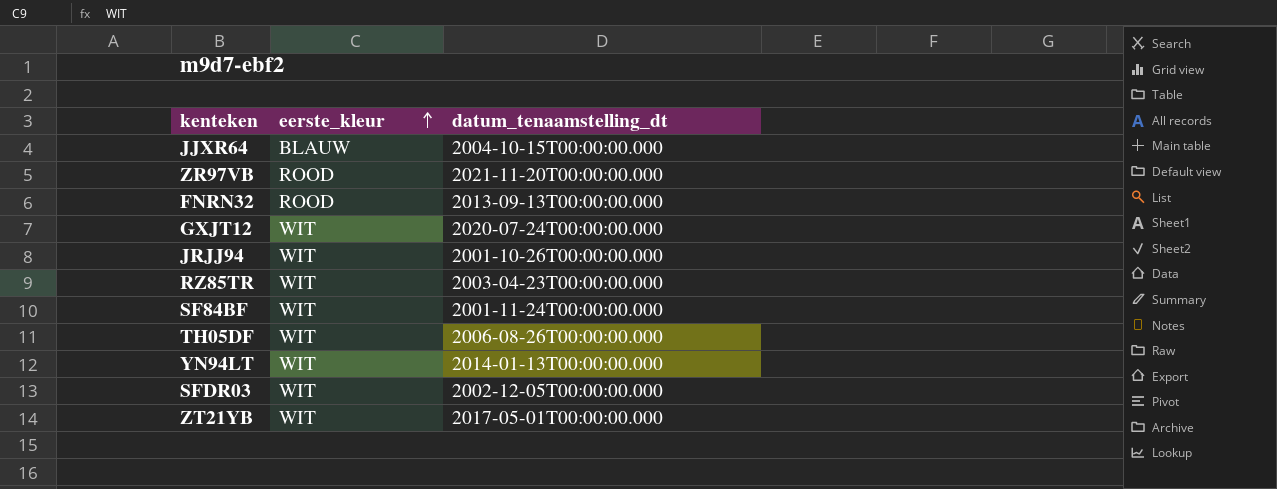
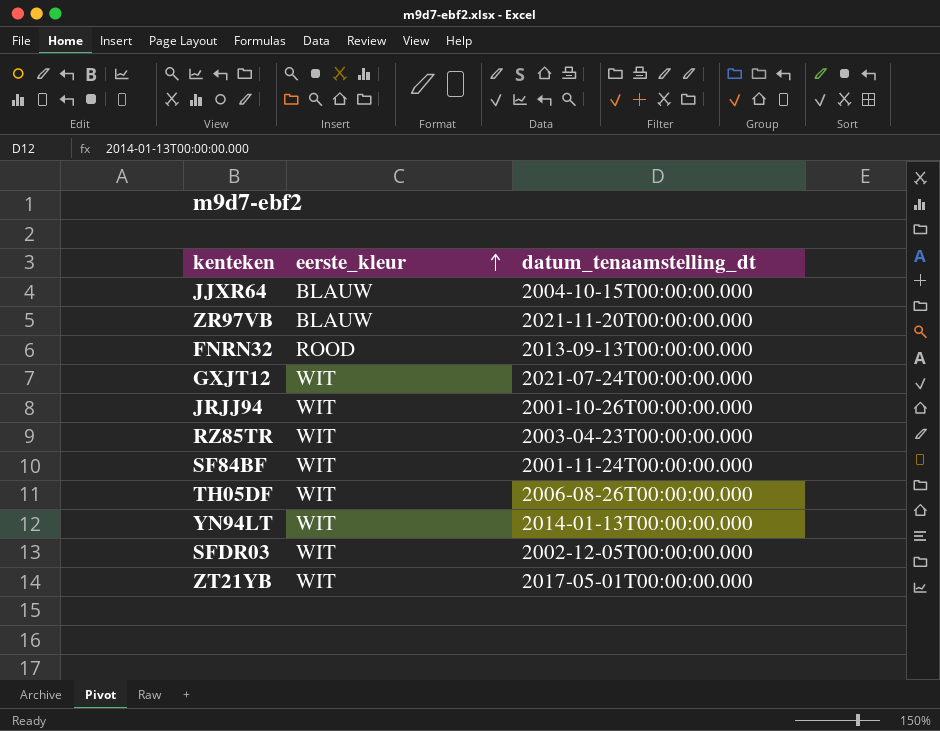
ZR97VB | eerste_kleur: ROOD -> BLAUW
GXJT12 | datum_tenaamstelling_dt: 2020-07-24T00:00:00.000 -> 2021-07-24T00:00:00.000

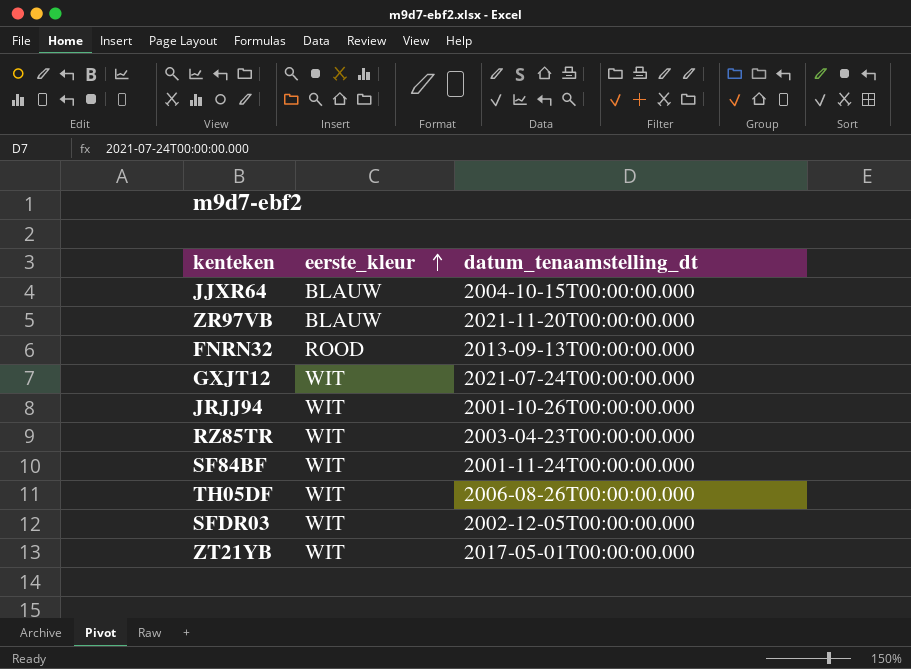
row YN94LT: WIT | 2014-01-13T00:00:00.000 -> none

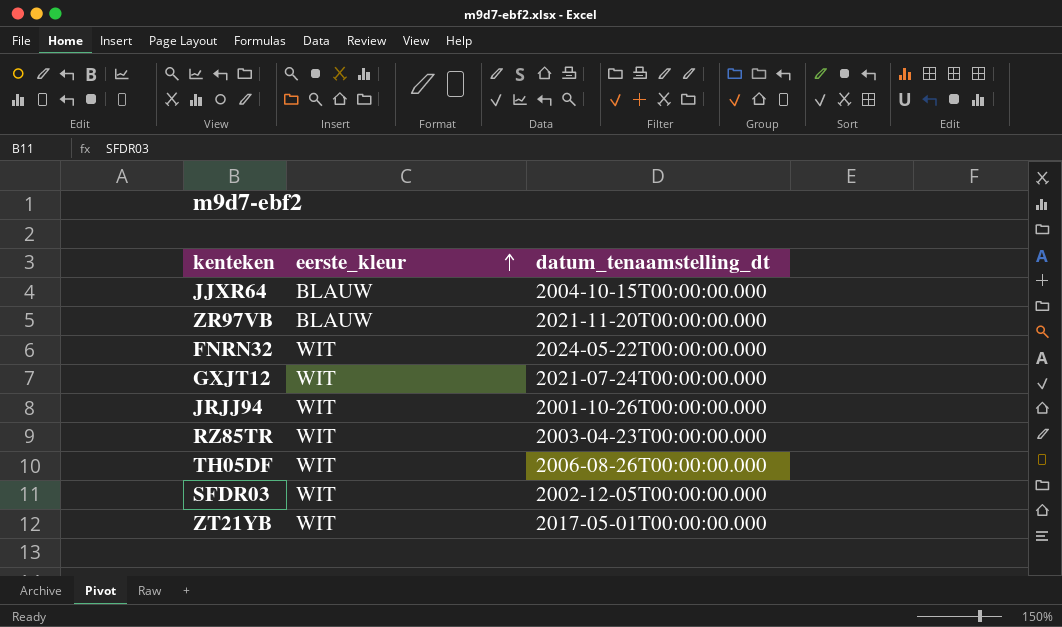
row SF84BF: WIT | 2001-11-24T00:00:00.000 -> none
FNRN32 | eerste_kleur: ROOD -> WIT
FNRN32 | datum_tenaamstelling_dt: 2013-09-13T00:00:00.000 -> 2024-05-22T00:00:00.000

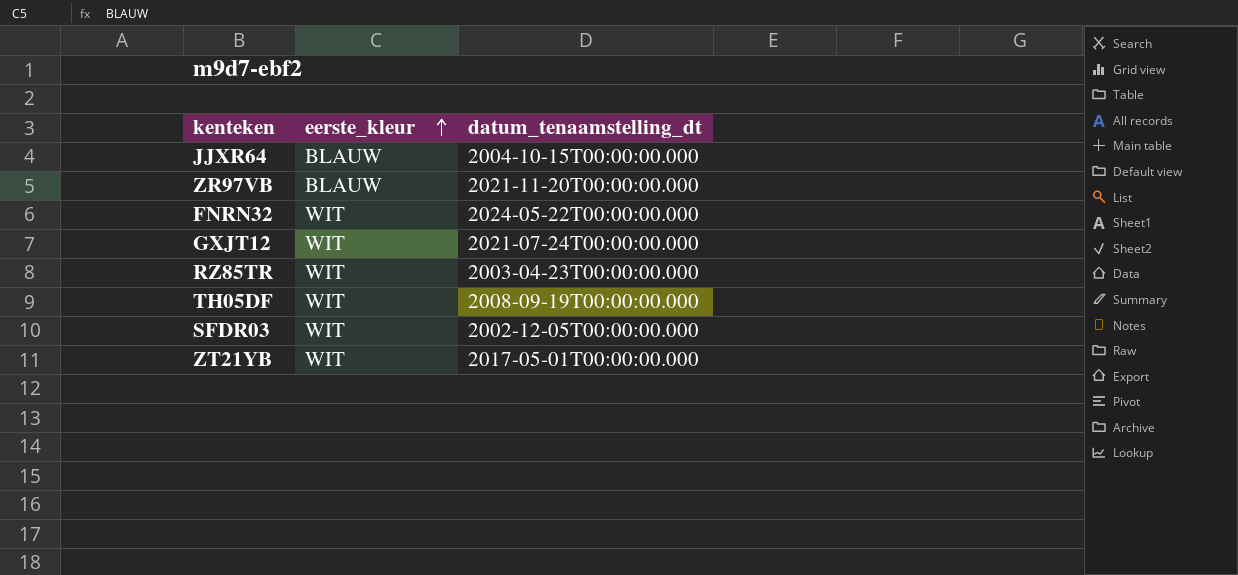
row JRJJ94: WIT | 2001-10-26T00:00:00.000 -> none
TH05DF | datum_tenaamstelling_dt: 2006-08-26T00:00:00.000 -> 2008-09-19T00:00:00.000

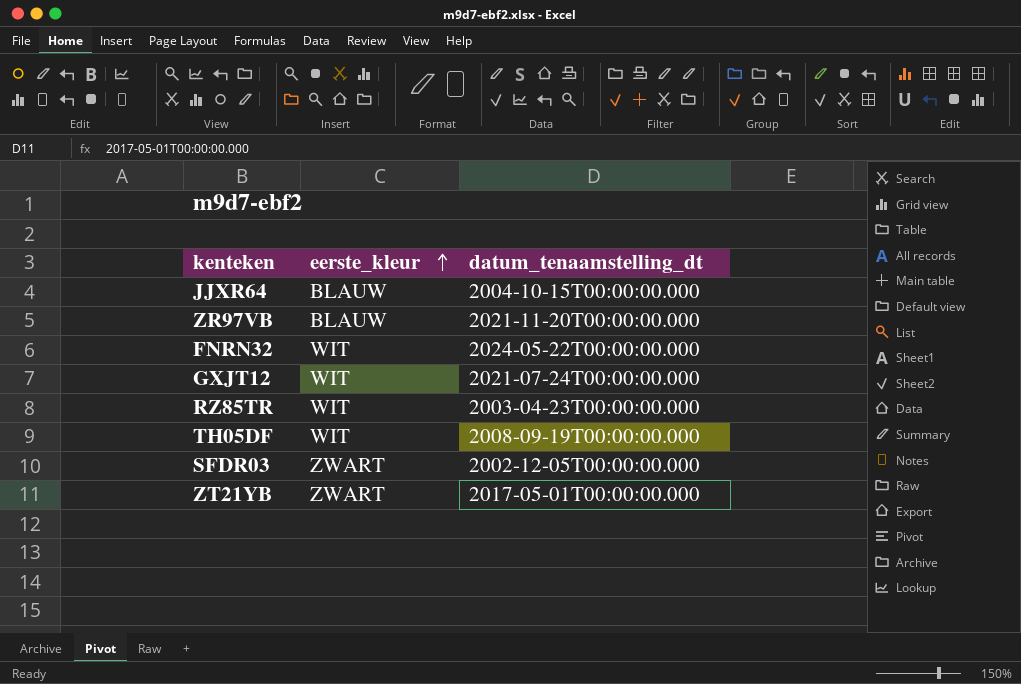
SFDR03 | eerste_kleur: WIT -> ZWART
ZT21YB | eerste_kleur: WIT -> ZWART

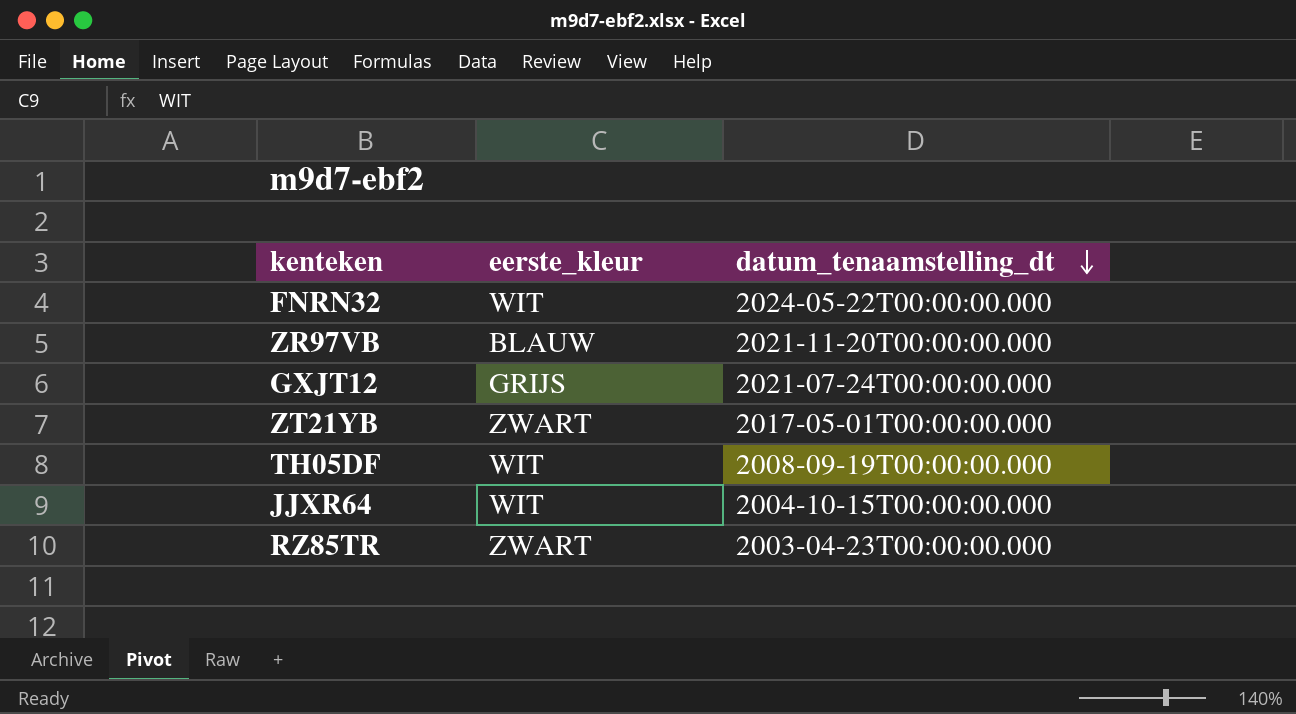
row order: eerste_kleur ascending -> datum_tenaamstelling_dt descending
row SFDR03: ZWART | 2002-12-05T00:00:00.000 -> none
GXJT12 | eerste_kleur: WIT -> GRIJS
JJXR64 | eerste_kleur: BLAUW -> WIT
RZ85TR | eerste_kleur: WIT -> ZWART

